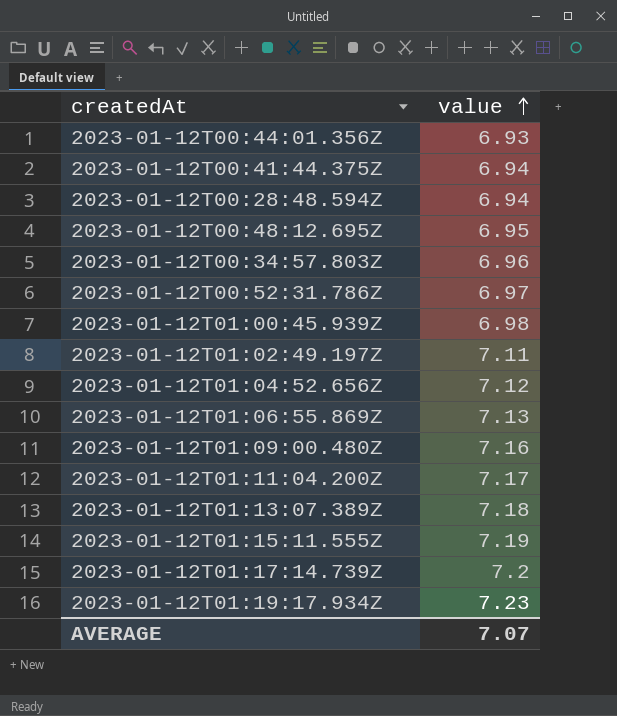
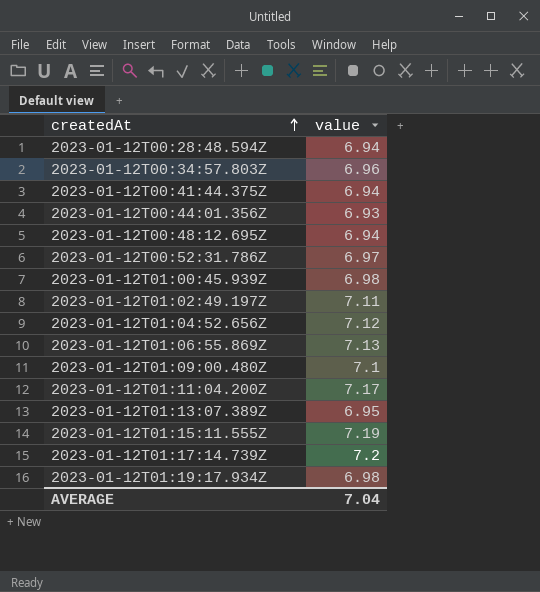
row order: value ascending -> createdAt ascending
2023-01-12T00:48:12.695Z | value: 6.95 -> 6.94
2023-01-12T01:09:00.480Z | value: 7.16 -> 7.1
2023-01-12T01:13:07.389Z | value: 7.18 -> 6.95
2023-01-12T01:19:17.934Z | value: 7.23 -> 6.98
AVERAGE | value: 7.07 -> 7.04

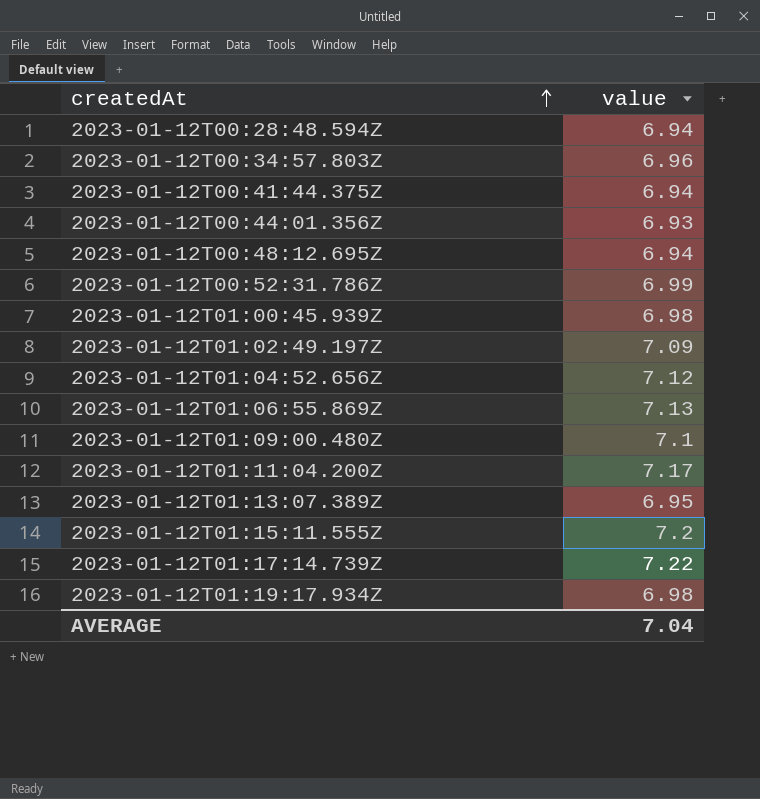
2023-01-12T00:52:31.786Z | value: 6.97 -> 6.99
2023-01-12T01:02:49.197Z | value: 7.11 -> 7.09
2023-01-12T01:15:11.555Z | value: 7.19 -> 7.2
2023-01-12T01:17:14.739Z | value: 7.2 -> 7.22

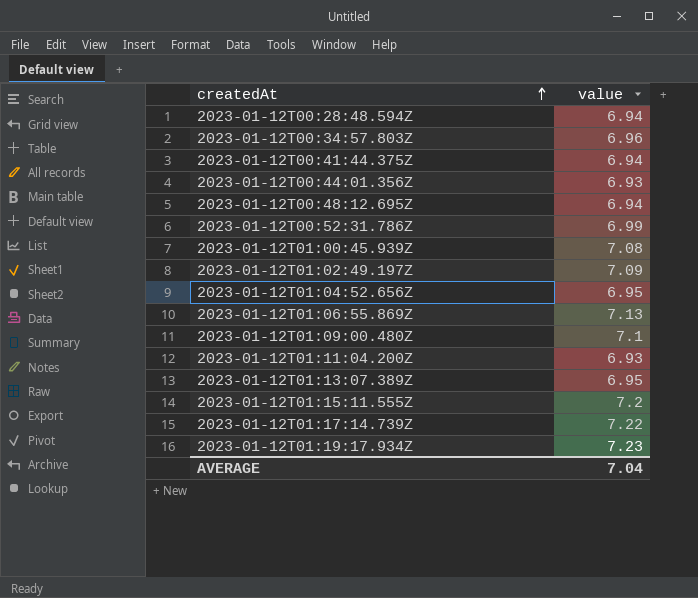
2023-01-12T01:00:45.939Z | value: 6.98 -> 7.08
2023-01-12T01:04:52.656Z | value: 7.12 -> 6.95
2023-01-12T01:11:04.200Z | value: 7.17 -> 6.93
2023-01-12T01:19:17.934Z | value: 6.98 -> 7.23

